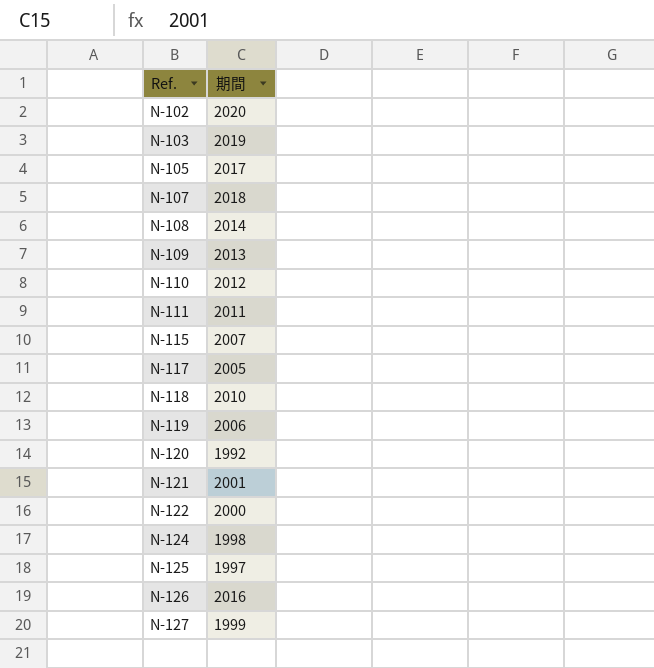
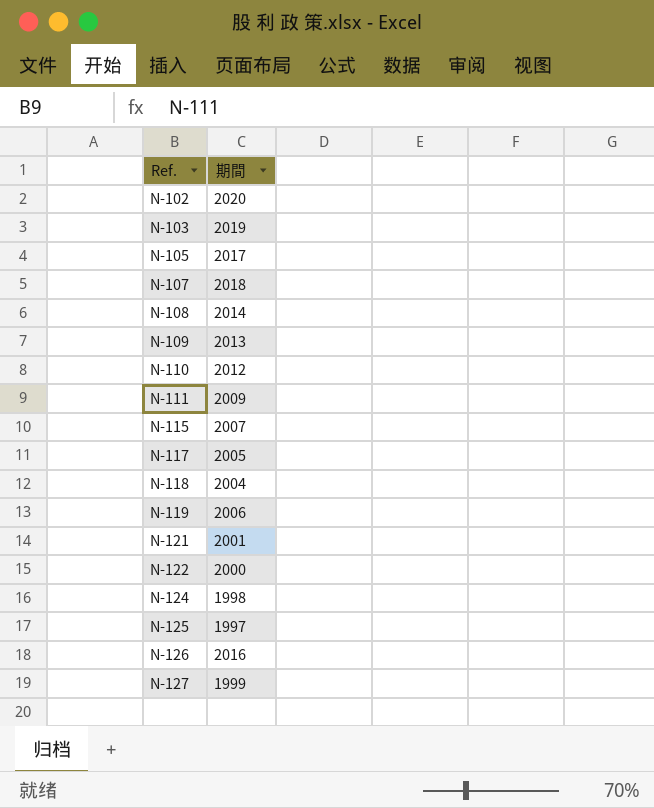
row N-120: 1992 -> none
N-111 | 期間: 2011 -> 2009
N-118 | 期間: 2010 -> 2004

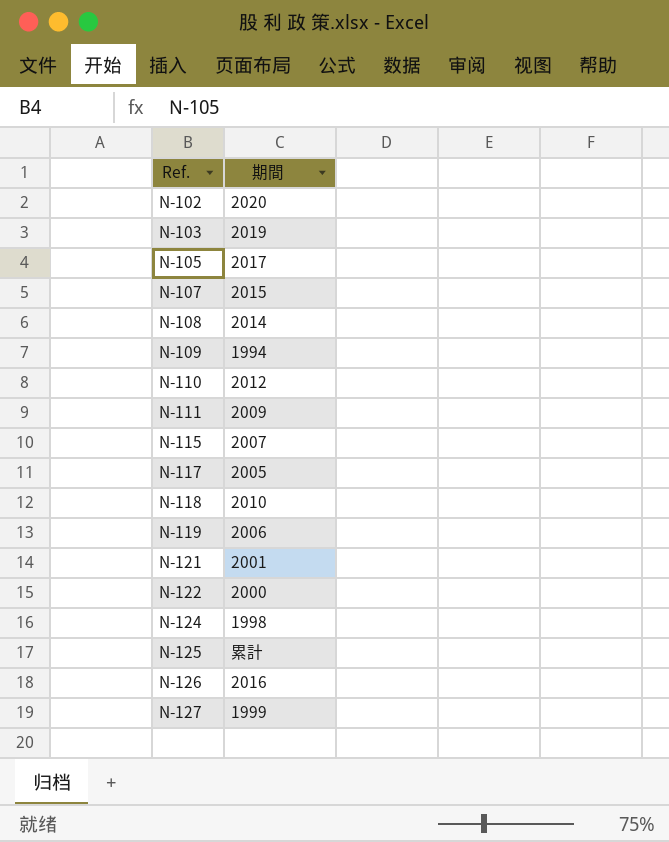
N-107 | 期間: 2018 -> 2015
N-109 | 期間: 2013 -> 1994
N-118 | 期間: 2004 -> 2010
N-125 | 期間: 1997 -> 累計

